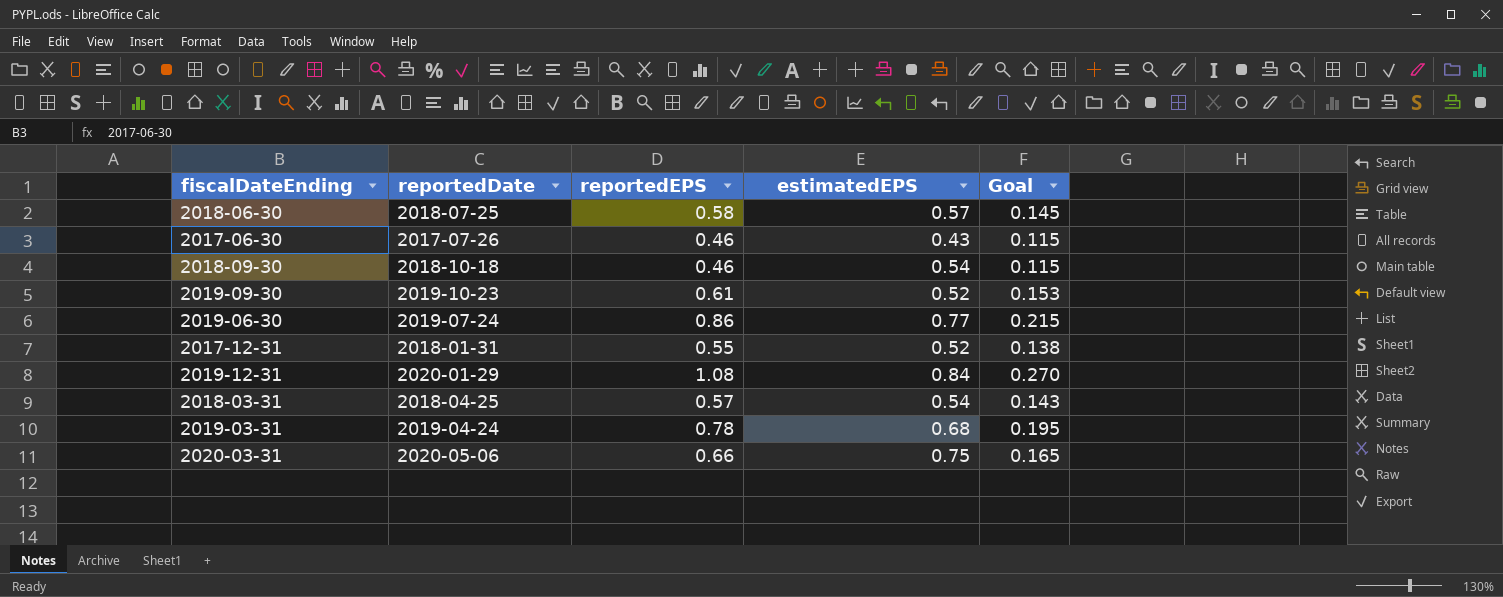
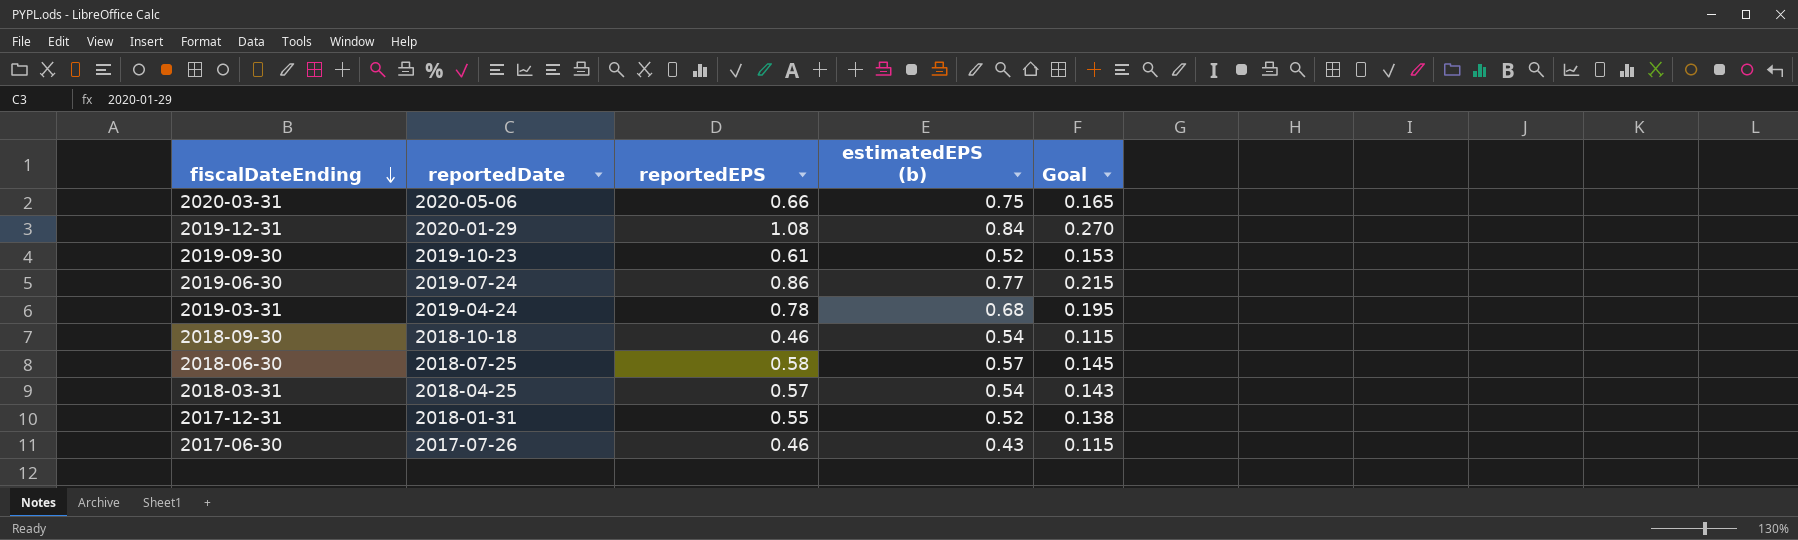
row order: none -> fiscalDateEnding descending
column name: estimatedEPS -> estimatedEPS (b)

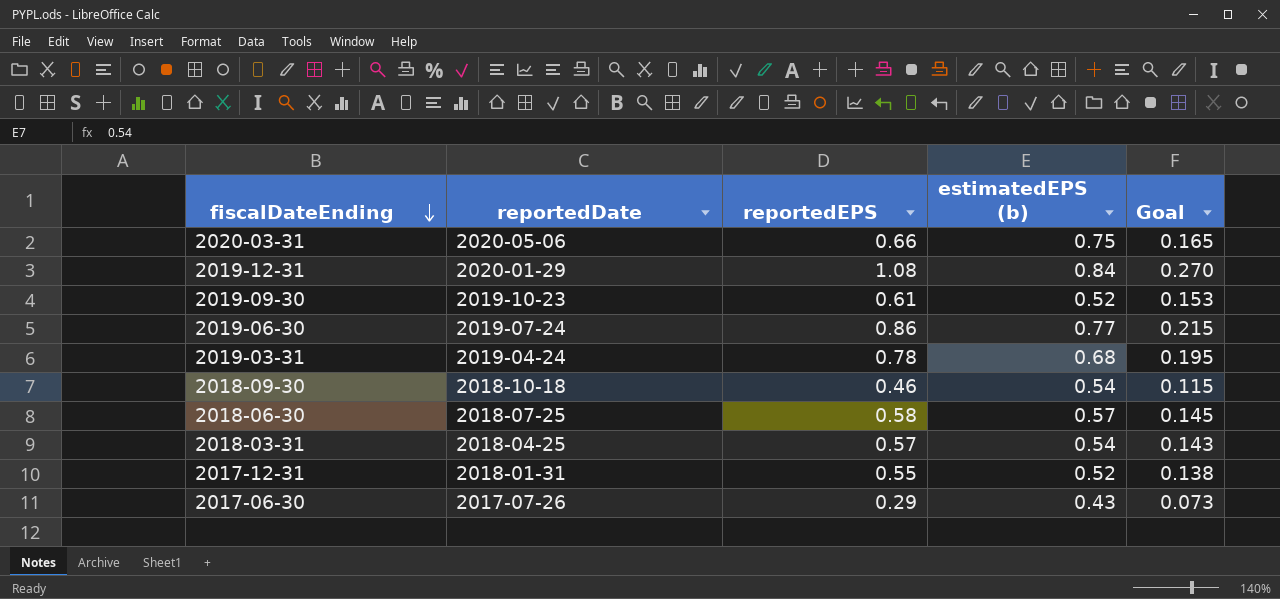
2017-06-30 | reportedEPS: 0.46 -> 0.29
2017-06-30 | Goal: 0.115 -> 0.073

